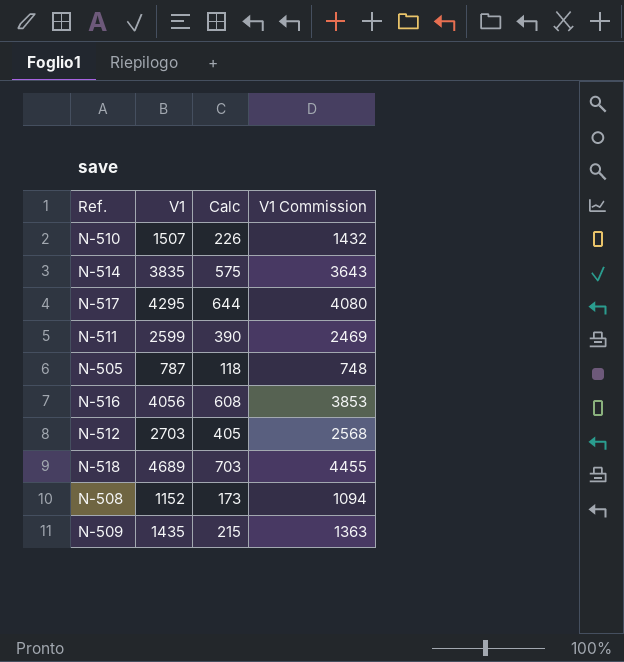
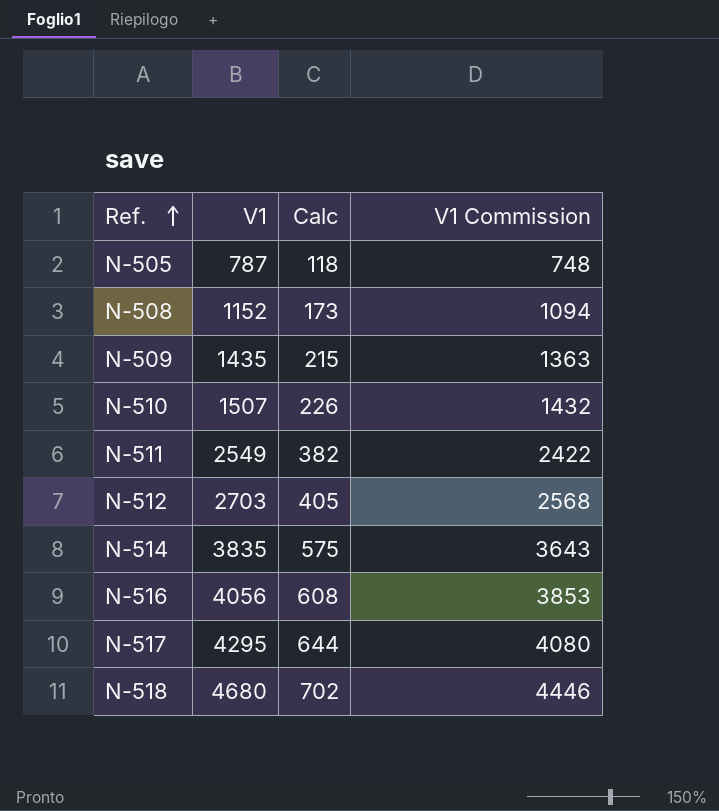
row order: none -> Ref. ascending
N-511 | V1: 2599 -> 2549
N-511 | Calc: 390 -> 382
N-511 | V1 Commission: 2469 -> 2422
N-518 | V1: 4689 -> 4680
N-518 | Calc: 703 -> 702
N-518 | V1 Commission: 4455 -> 4446

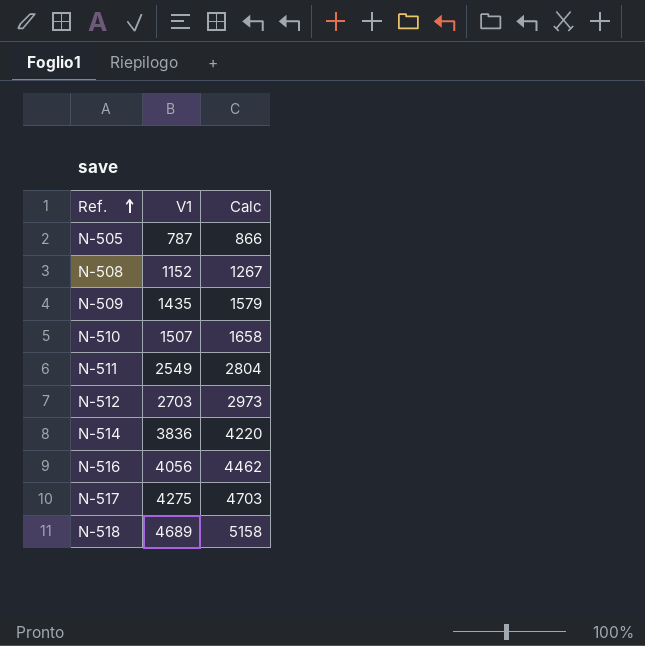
column V1 Commission | formula: [V1] * 0.95 -> none
column Calc | formula: [V1] * 0.15 -> [V1] * 1.1
N-514 | V1: 3835 -> 3836
N-517 | V1: 4295 -> 4275
N-518 | V1: 4680 -> 4689

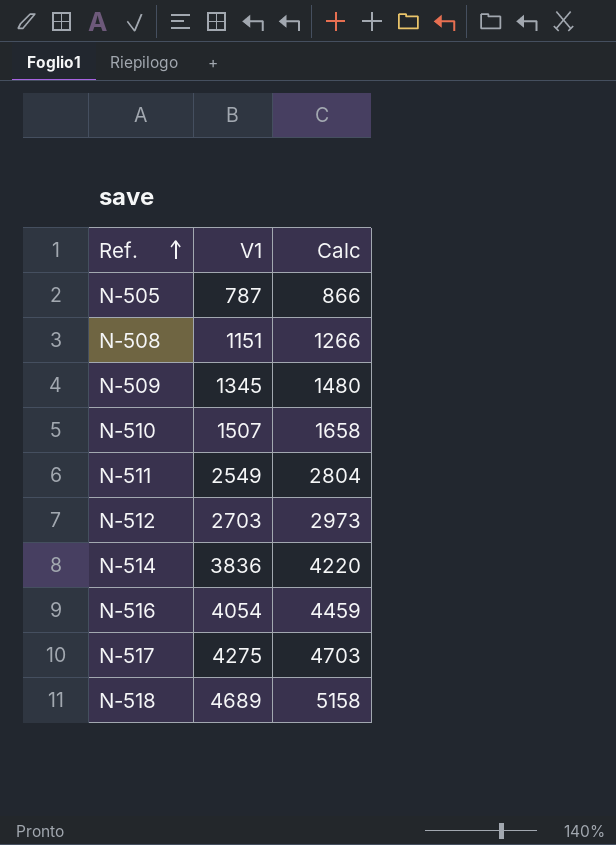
N-508 | V1: 1152 -> 1151
N-508 | Calc: 1267 -> 1266
N-509 | V1: 1435 -> 1345
N-509 | Calc: 1579 -> 1480
N-516 | V1: 4056 -> 4054
N-516 | Calc: 4462 -> 4459

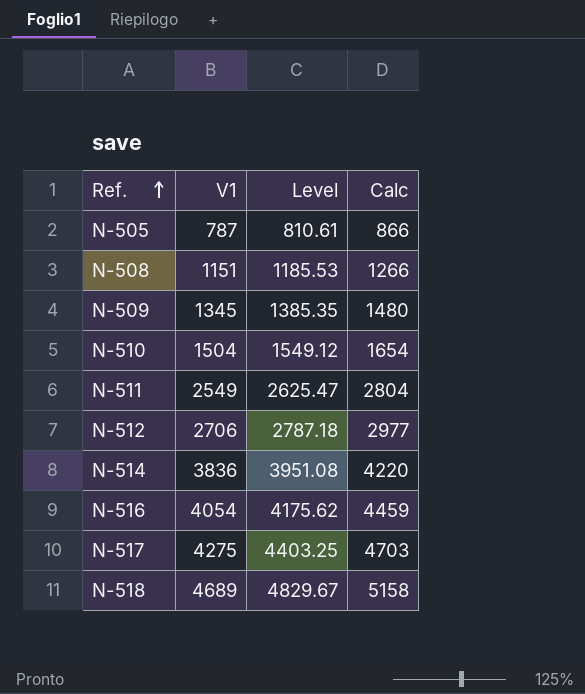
column Level | formula: none -> [V1] * 1.03
N-510 | V1: 1507 -> 1504
N-510 | Calc: 1658 -> 1654
N-512 | V1: 2703 -> 2706
N-512 | Calc: 2973 -> 2977

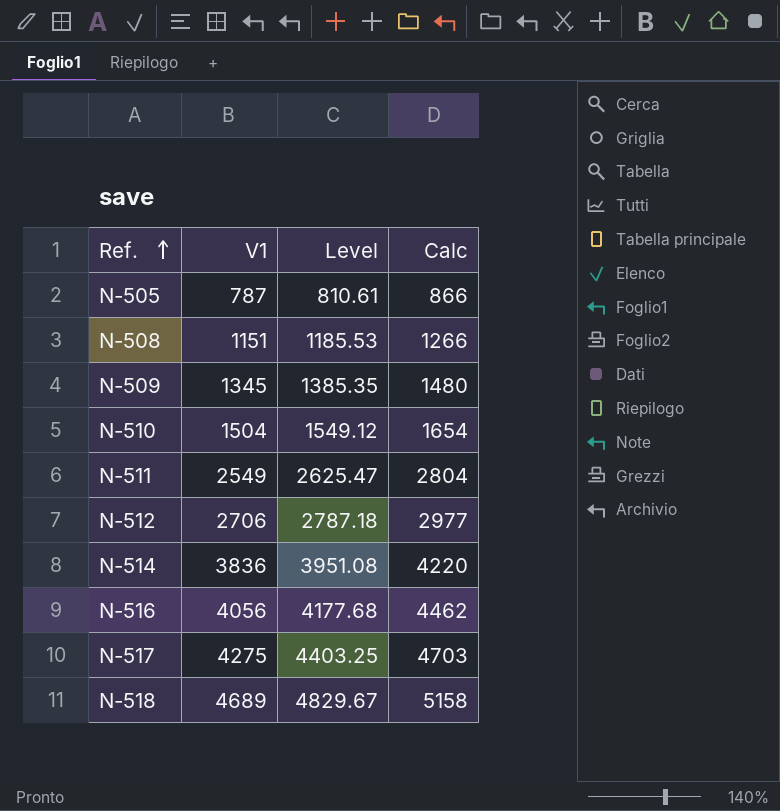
N-516 | V1: 4054 -> 4056
N-516 | Level: 4175.62 -> 4177.68
N-516 | Calc: 4459 -> 4462

